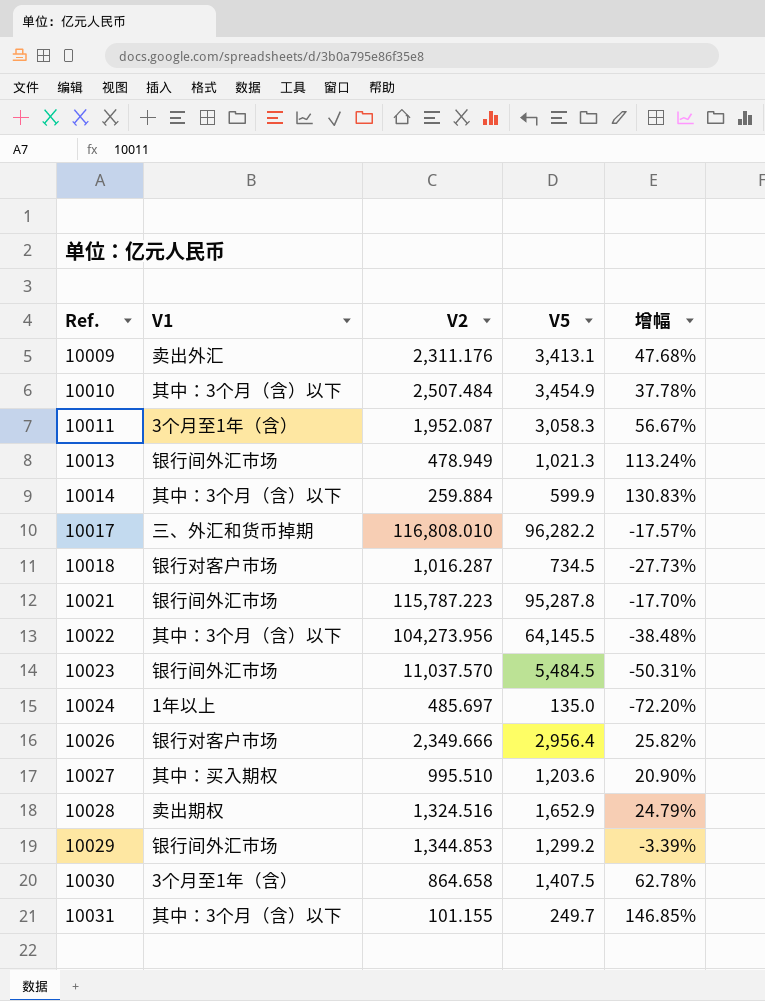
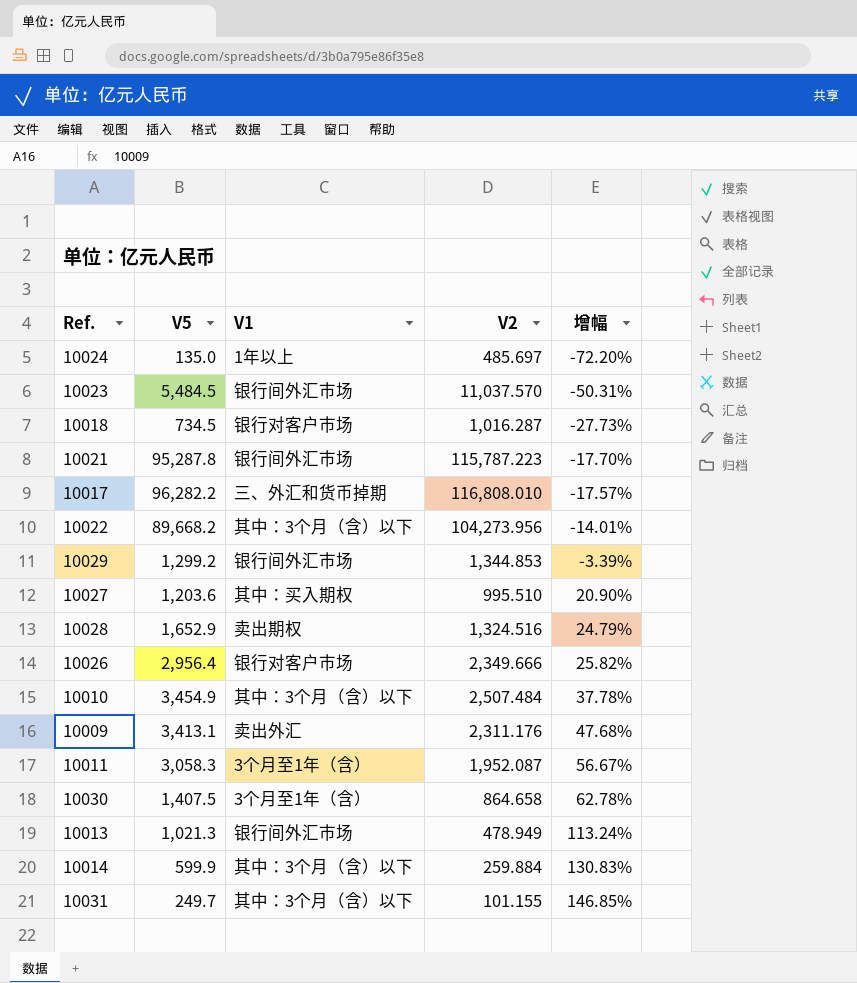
row order: Ref. ascending -> 增幅 ascending
column V5 | position: 4 -> 2
10022 | V5: 64,145.5 -> 89,668.2
10022 | 增幅: -38.48% -> -14.01%

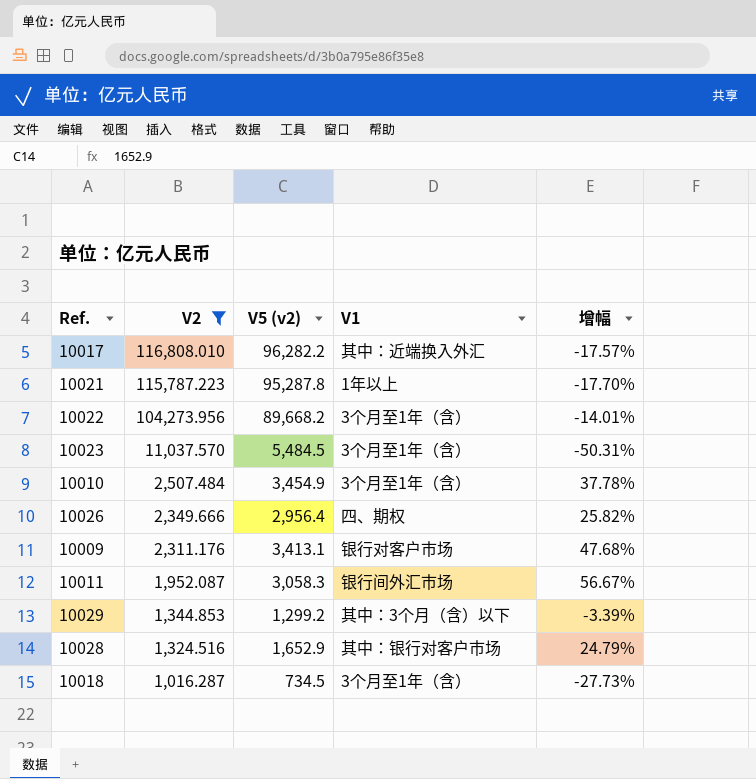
filter: none -> V2 >= 1,016.287
row order: 增幅 ascending -> V2 descending
column V2 | position: 4 -> 2
column name: V5 -> V5 (v2)
10017 | V1: 三、外汇和货币掉期 -> 其中：近端换入外汇
10021 | V1: 银行间外汇市场 -> 1年以上
10022 | V1: 其中：3个月（含）以下 -> 3个月至1年（含）
10023 | V1: 银行间外汇市场 -> 3个月至1年（含）
10010 | V1: 其中：3个月（含）以下 -> 3个月至1年（含）
10026 | V1: 银行对客户市场 -> 四、期权
10009 | V1: 卖出外汇 -> 银行对客户市场
10011 | V1: 3个月至1年（含） -> 银行间外汇市场
10029 | V1: 银行间外汇市场 -> 其中：3个月（含）以下
10028 | V1: 卖出期权 -> 其中：银行对客户市场
10018 | V1: 银行对客户市场 -> 3个月至1年（含）

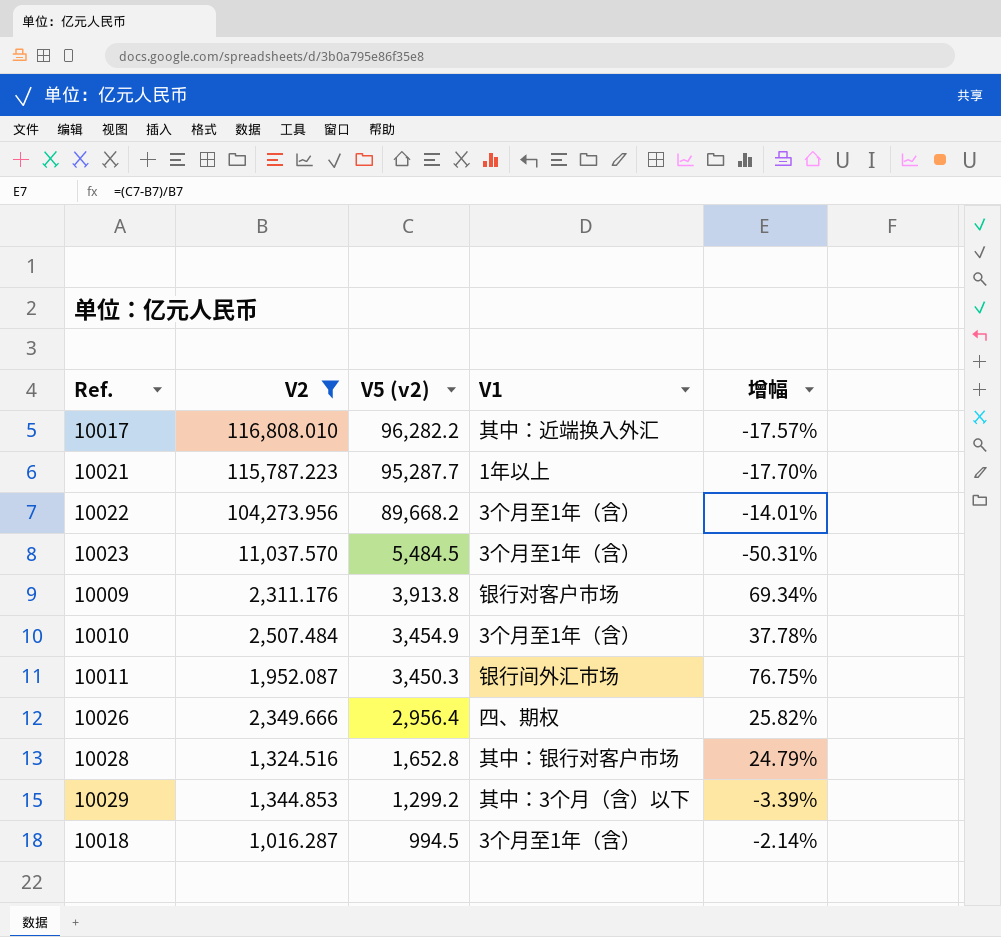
row order: V2 descending -> V5 (v2) descending
10021 | V5 (v2): 95,287.8 -> 95,287.7
10009 | V5 (v2): 3,413.1 -> 3,913.8
10009 | 增幅: 47.68% -> 69.34%
10011 | V5 (v2): 3,058.3 -> 3,450.3
10011 | 增幅: 56.67% -> 76.75%
10028 | V5 (v2): 1,652.9 -> 1,652.8
10018 | V5 (v2): 734.5 -> 994.5
10018 | 增幅: -27.73% -> -2.14%

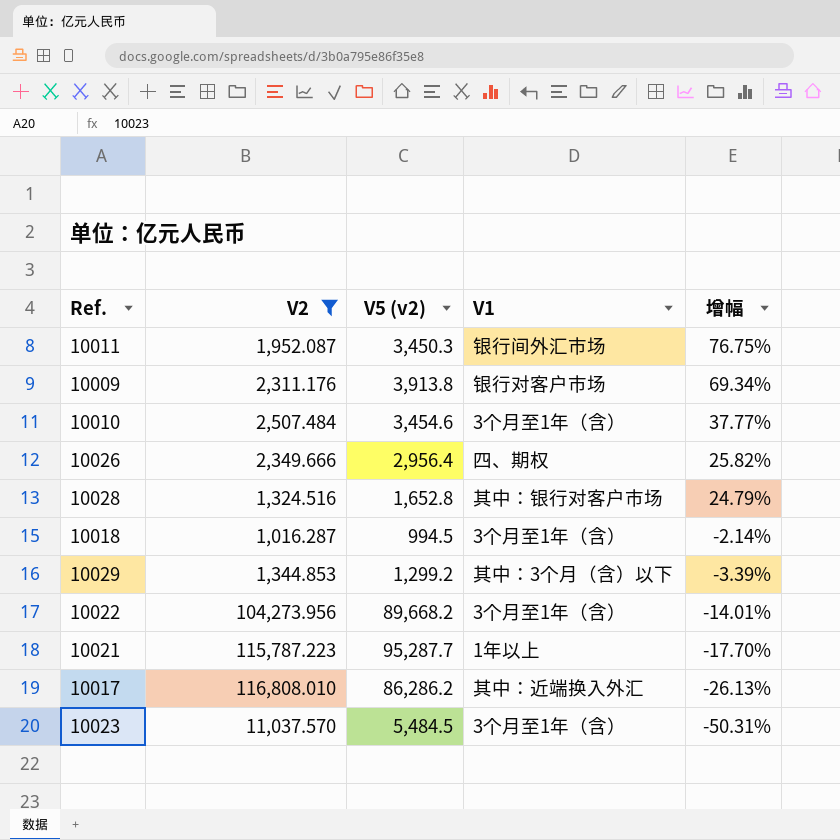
row order: V5 (v2) descending -> 增幅 descending
10010 | V5 (v2): 3,454.9 -> 3,454.6
10010 | 增幅: 37.78% -> 37.77%
10017 | V5 (v2): 96,282.2 -> 86,286.2
10017 | 增幅: -17.57% -> -26.13%

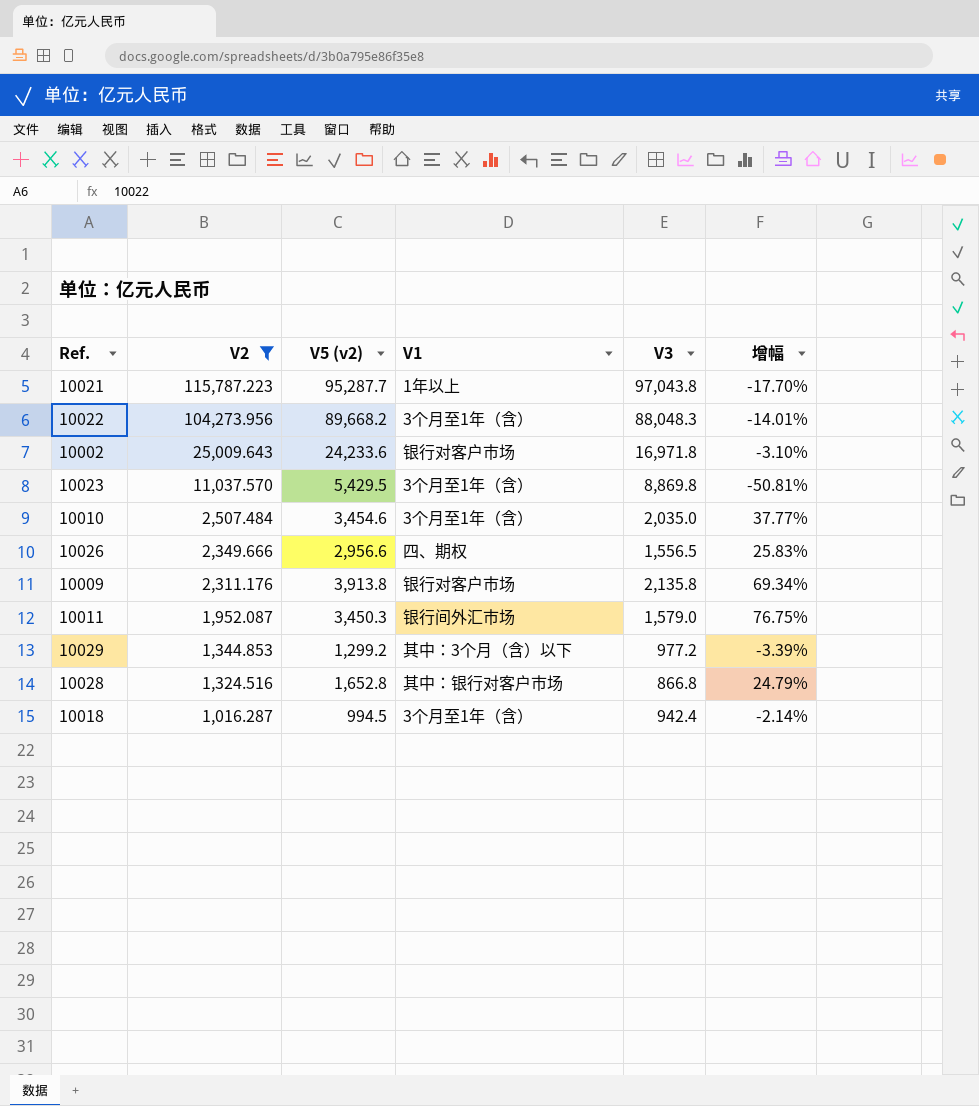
row order: 增幅 descending -> V2 descending
column V3 | position: none -> 5
row 10017: 116,808.010 | 86,286.2 | 其中：近端换入外汇 | -26.13% -> none
row 10002: none -> 25,009.643 | 24,233.6 | 银行对客户市场 | 16,971.8 | -3.10%
10023 | V5 (v2): 5,484.5 -> 5,429.5
10023 | 增幅: -50.31% -> -50.81%
10026 | V5 (v2): 2,956.4 -> 2,956.6
10026 | 增幅: 25.82% -> 25.83%

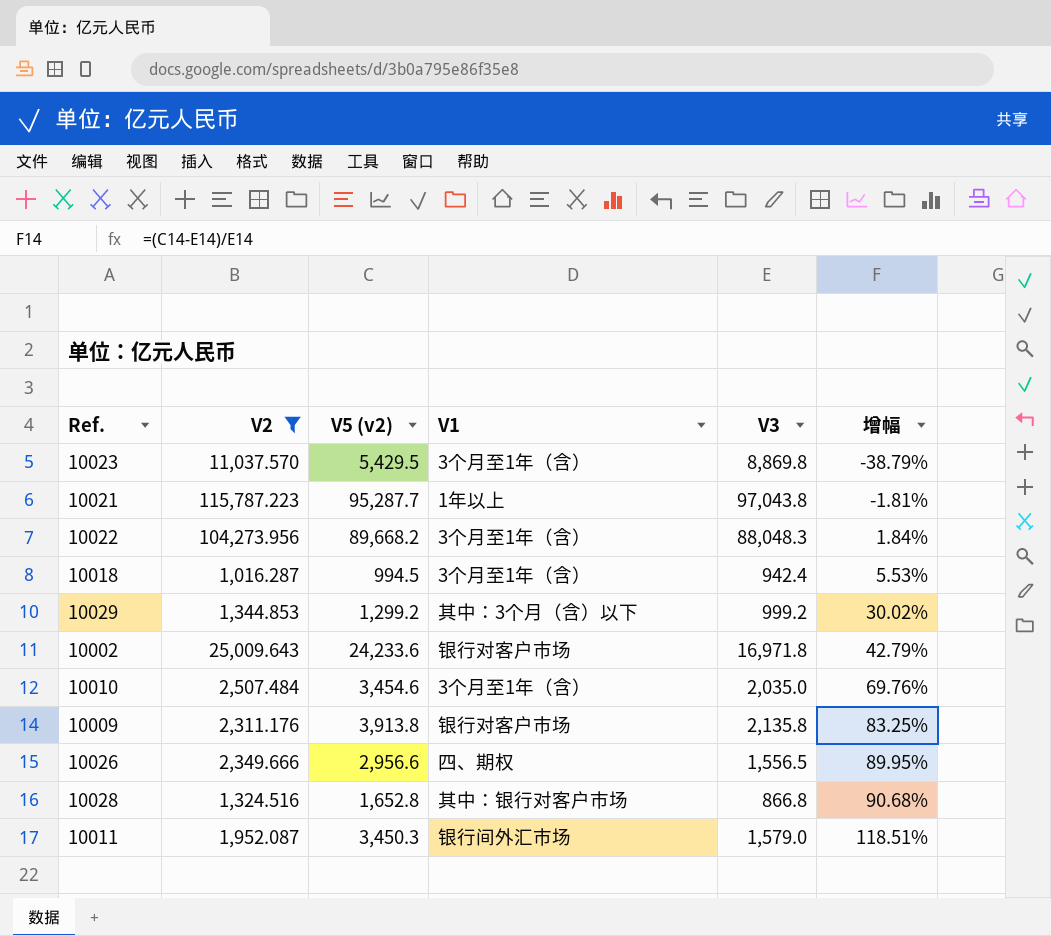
row order: V2 descending -> 增幅 ascending
column 增幅 | formula: ([V5 (v2)] - [V2]) / [V2] -> ([V5 (v2)] - [V3]) / [V3]
10029 | V3: 977.2 -> 999.2

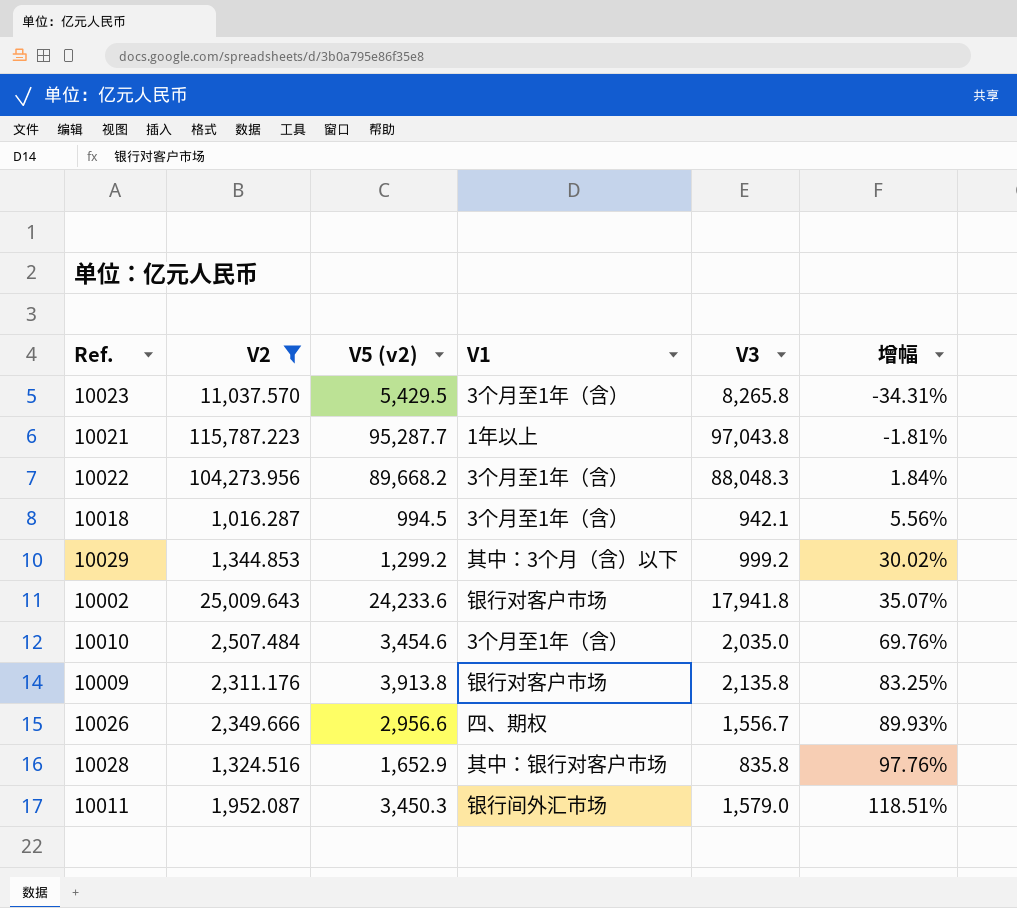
10023 | V3: 8,869.8 -> 8,265.8
10023 | 增幅: -38.79% -> -34.31%
10018 | V3: 942.4 -> 942.1
10018 | 增幅: 5.53% -> 5.56%
10002 | V3: 16,971.8 -> 17,941.8
10002 | 增幅: 42.79% -> 35.07%
10026 | V3: 1,556.5 -> 1,556.7
10026 | 增幅: 89.95% -> 89.93%
10028 | V5 (v2): 1,652.8 -> 1,652.9
10028 | V3: 866.8 -> 835.8
10028 | 增幅: 90.68% -> 97.76%

